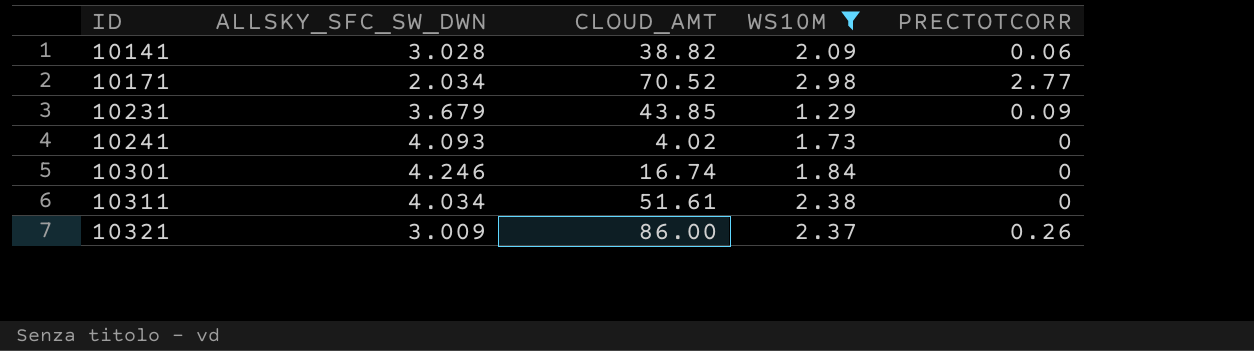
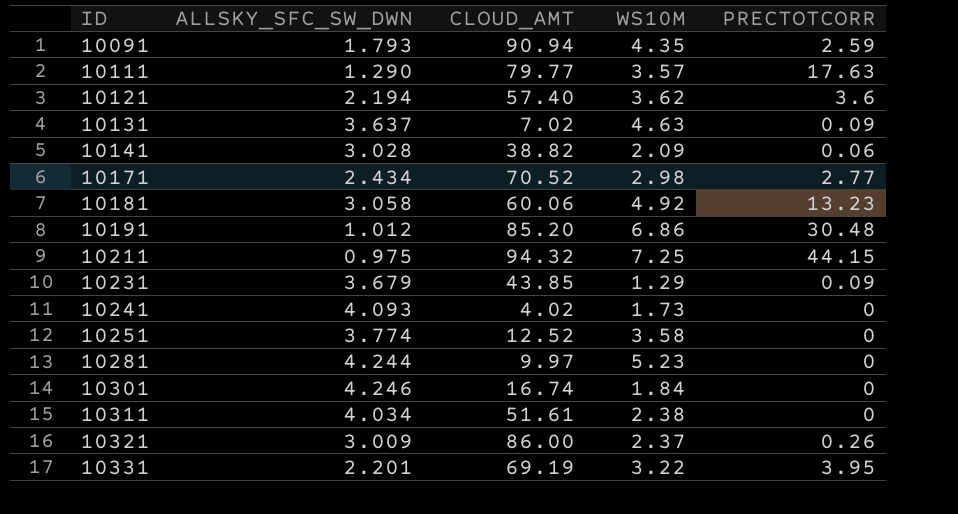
filter: WS10M <= 2.98 -> none
10171 | ALLSKY_SFC_SW_DWN: 2.034 -> 2.434

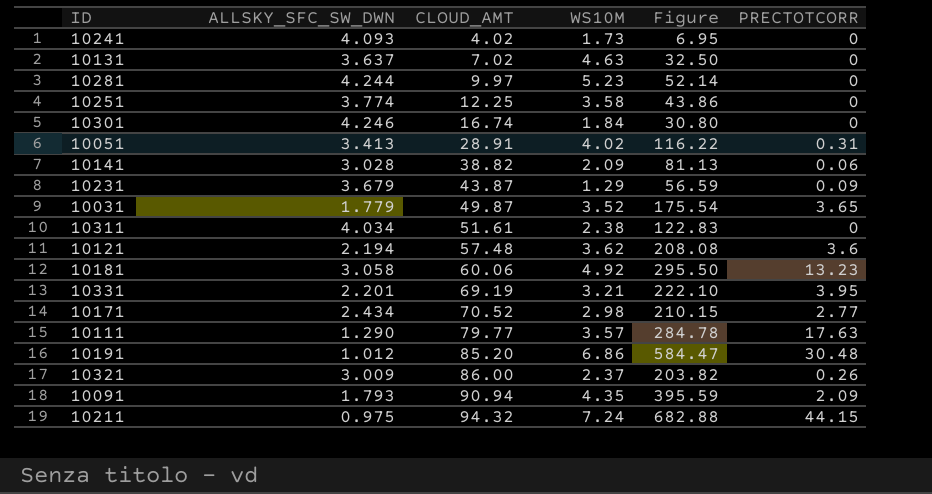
row order: ID ascending -> CLOUD_AMT ascending
column Figure | formula: none -> [CLOUD_AMT] * [WS10M]
10131 | PRECTOTCORR: 0.09 -> 0
10251 | CLOUD_AMT: 12.52 -> 12.25
row 10051: none -> 3.413 | 28.91 | 4.02 | 116.22 | 0.31
10231 | CLOUD_AMT: 43.85 -> 43.87
row 10031: none -> 1.779 | 49.87 | 3.52 | 175.54 | 3.65
10121 | CLOUD_AMT: 57.40 -> 57.48
10331 | WS10M: 3.22 -> 3.21
10091 | PRECTOTCORR: 2.59 -> 2.09
10211 | WS10M: 7.25 -> 7.24

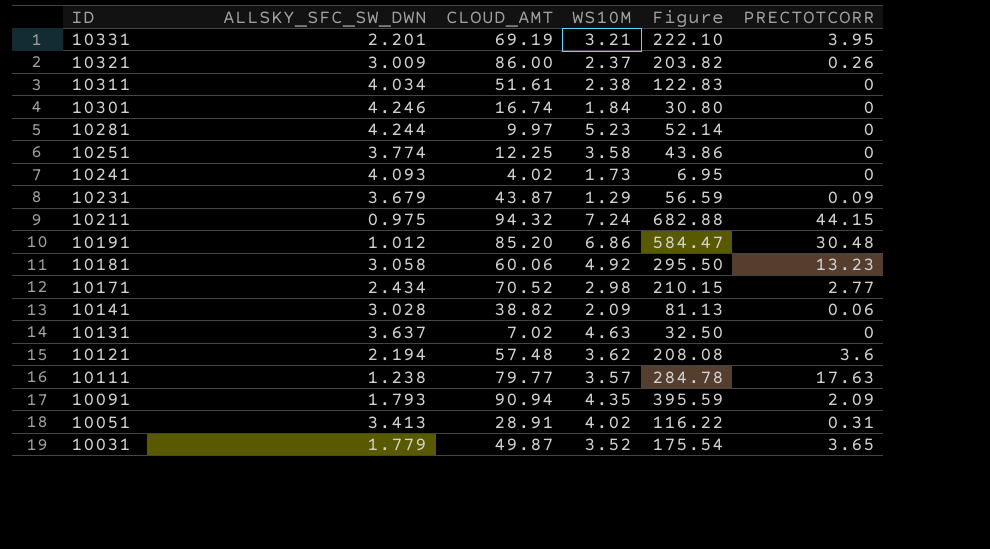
row order: CLOUD_AMT ascending -> ID descending
10111 | ALLSKY_SFC_SW_DWN: 1.290 -> 1.238

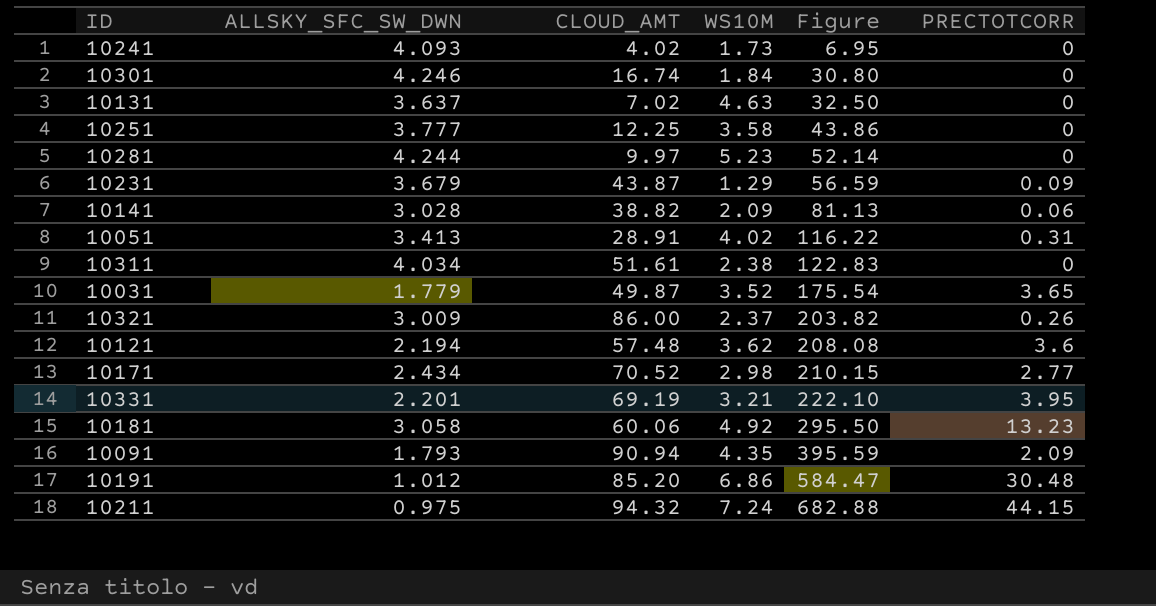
row order: ID descending -> Figure ascending
row 10111: 1.238 | 79.77 | 3.57 | 284.78 | 17.63 -> none
10251 | ALLSKY_SFC_SW_DWN: 3.774 -> 3.777

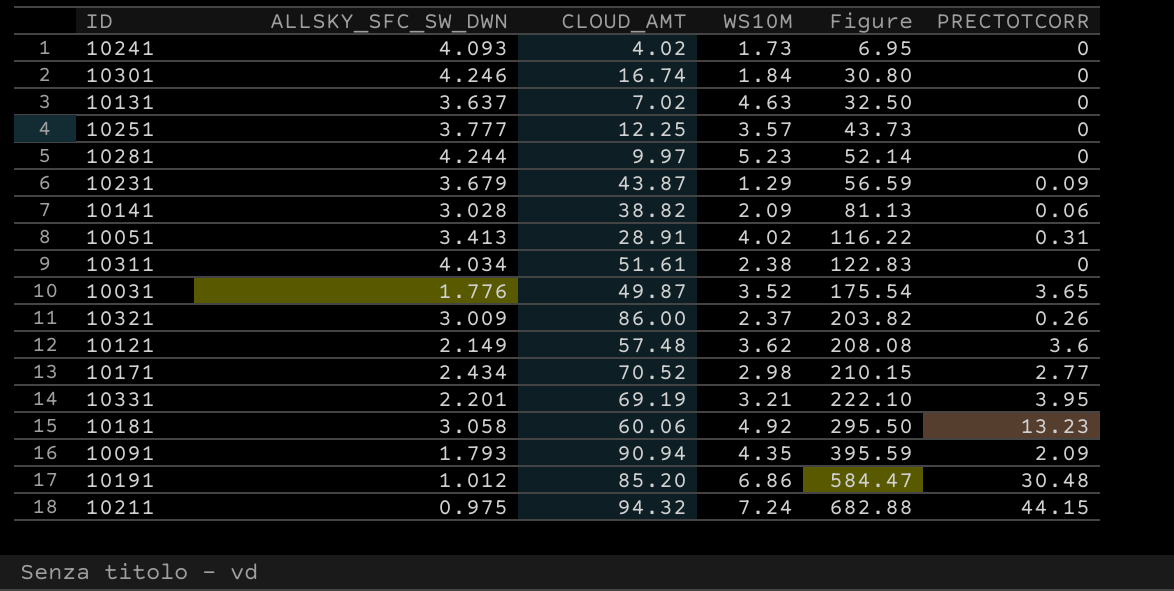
10251 | WS10M: 3.58 -> 3.57
10251 | Figure: 43.86 -> 43.73
10031 | ALLSKY_SFC_SW_DWN: 1.779 -> 1.776
10121 | ALLSKY_SFC_SW_DWN: 2.194 -> 2.149

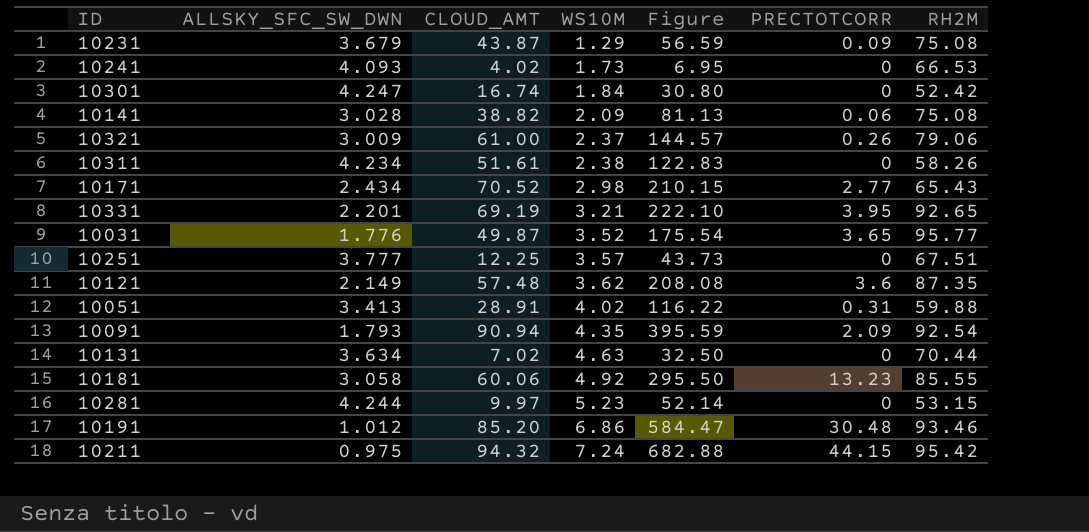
row order: Figure ascending -> WS10M ascending
column RH2M | position: none -> 7
10301 | ALLSKY_SFC_SW_DWN: 4.246 -> 4.247
10321 | CLOUD_AMT: 86.00 -> 61.00
10321 | Figure: 203.82 -> 144.57
10311 | ALLSKY_SFC_SW_DWN: 4.034 -> 4.234
10131 | ALLSKY_SFC_SW_DWN: 3.637 -> 3.634

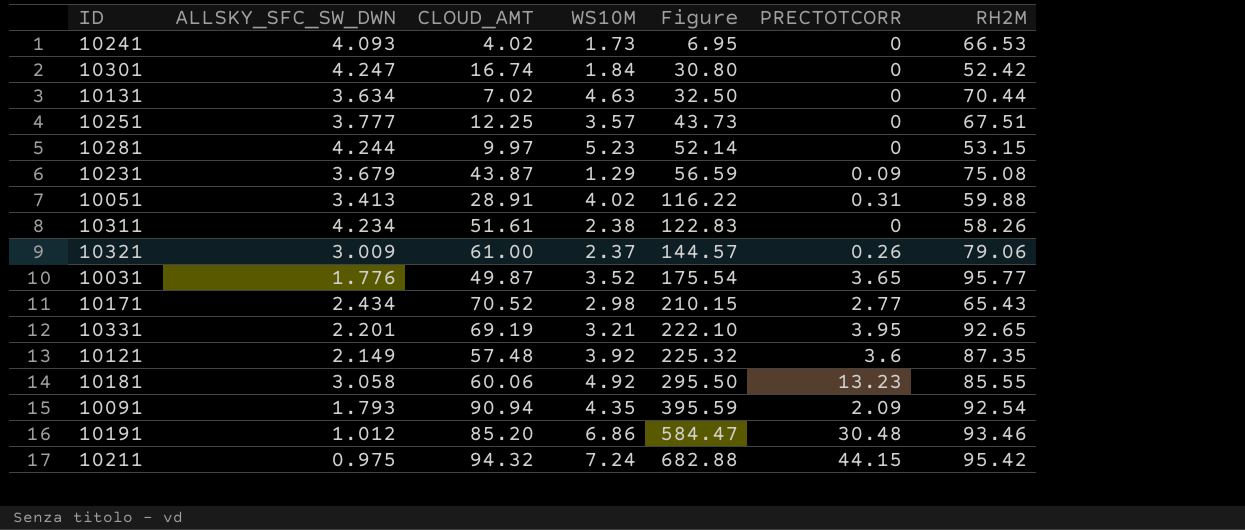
row order: WS10M ascending -> Figure ascending
row 10141: 3.028 | 38.82 | 2.09 | 81.13 | 0.06 | 75.08 -> none
10121 | WS10M: 3.62 -> 3.92
10121 | Figure: 208.08 -> 225.32

